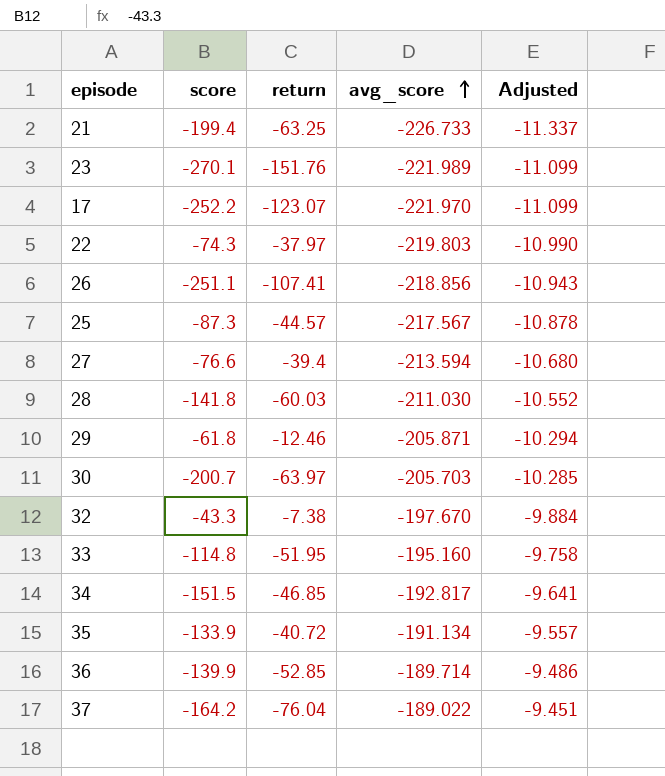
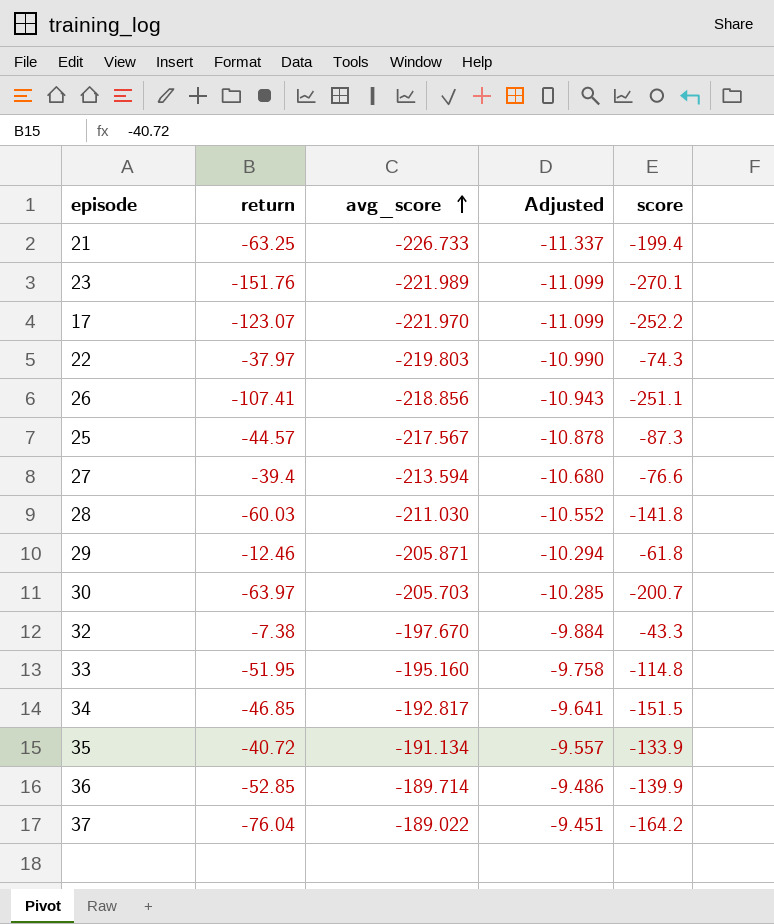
column score | position: 2 -> 5

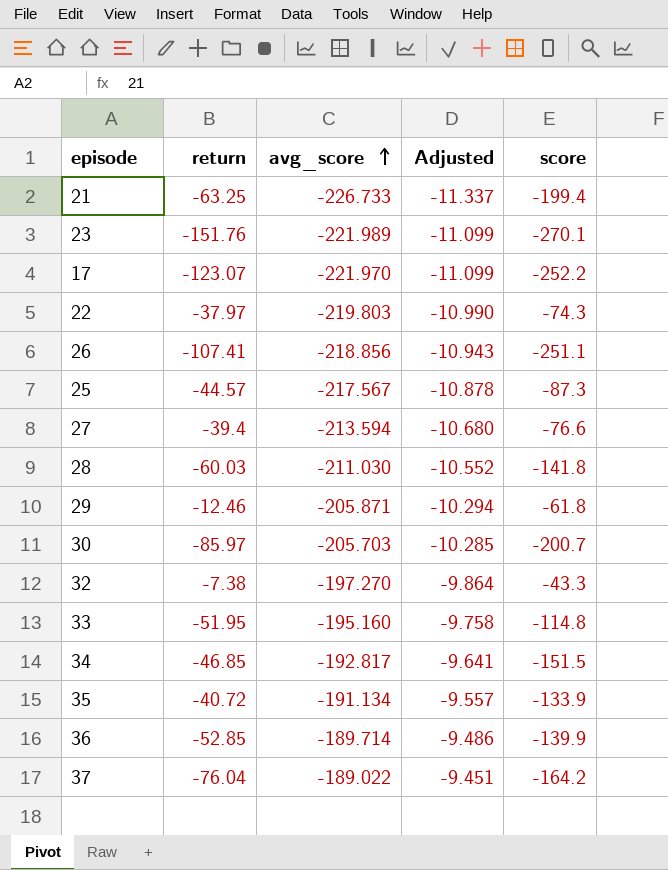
30 | return: -63.97 -> -85.97
32 | avg_score: -197.670 -> -197.270
32 | Adjusted: -9.884 -> -9.864

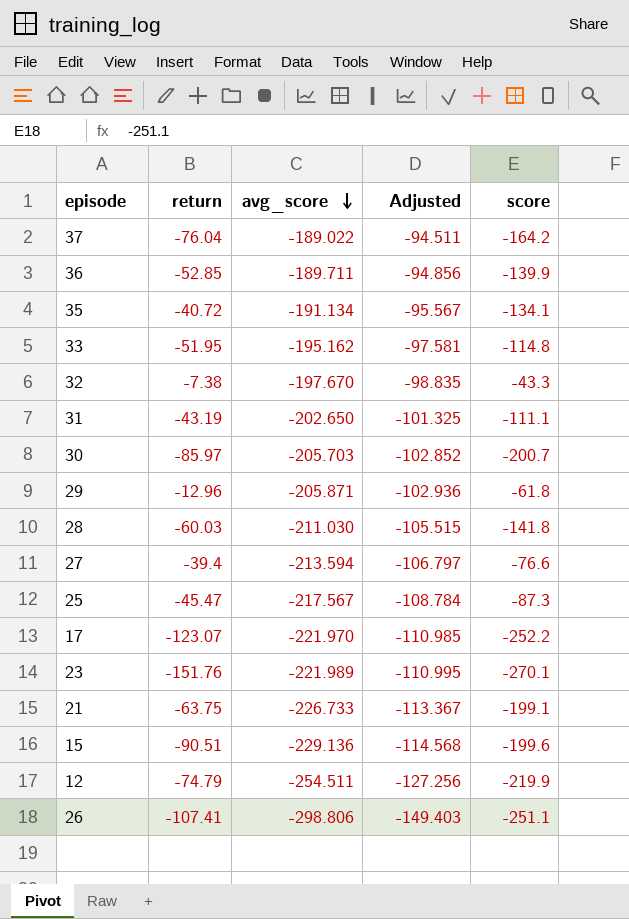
row order: avg_score ascending -> avg_score descending
column Adjusted | formula: [avg_score] * 0.05 -> [avg_score] * 0.5
row 22: -37.97 | -219.803 | -10.990 | -74.3 -> none
row 34: -46.85 | -192.817 | -9.641 | -151.5 -> none
36 | avg_score: -189.714 -> -189.711
35 | score: -133.9 -> -134.1
33 | avg_score: -195.160 -> -195.162
32 | avg_score: -197.270 -> -197.670
row 31: none -> -43.19 | -202.650 | -101.325 | -111.1
29 | return: -12.46 -> -12.96
25 | return: -44.57 -> -45.47
21 | return: -63.25 -> -63.75
21 | score: -199.4 -> -199.1
row 15: none -> -90.51 | -229.136 | -114.568 | -199.6
row 12: none -> -74.79 | -254.511 | -127.256 | -219.9
26 | avg_score: -218.856 -> -298.806

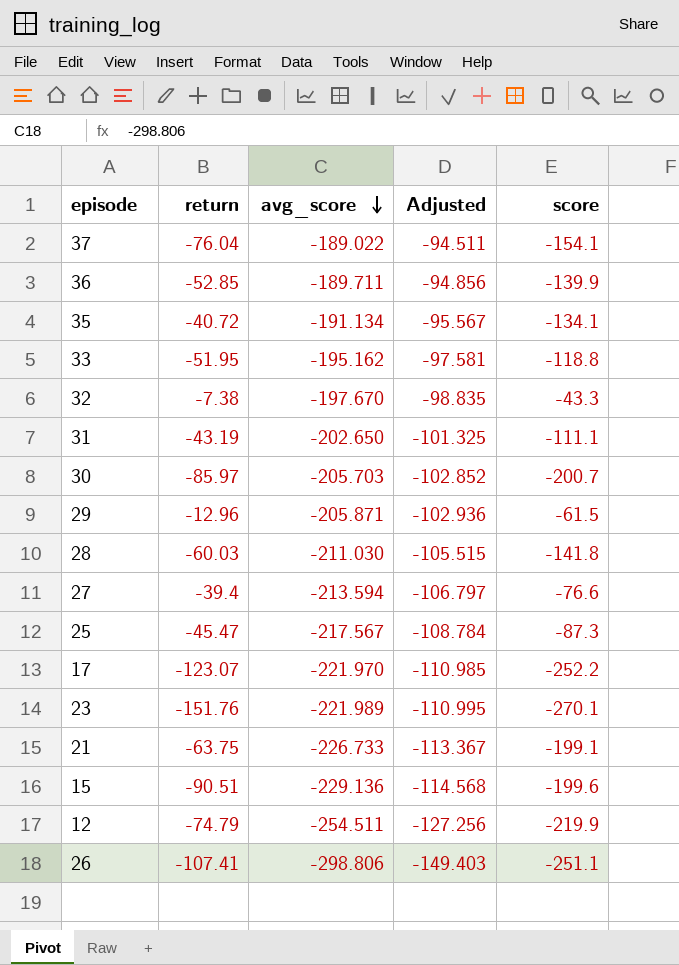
37 | score: -164.2 -> -154.1
33 | score: -114.8 -> -118.8
29 | score: -61.8 -> -61.5

